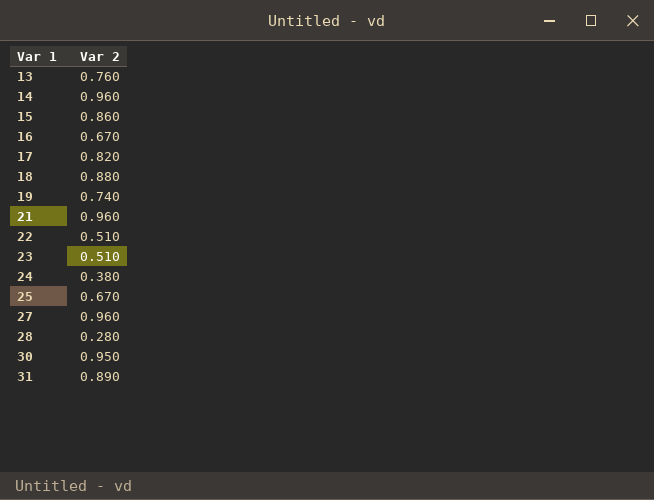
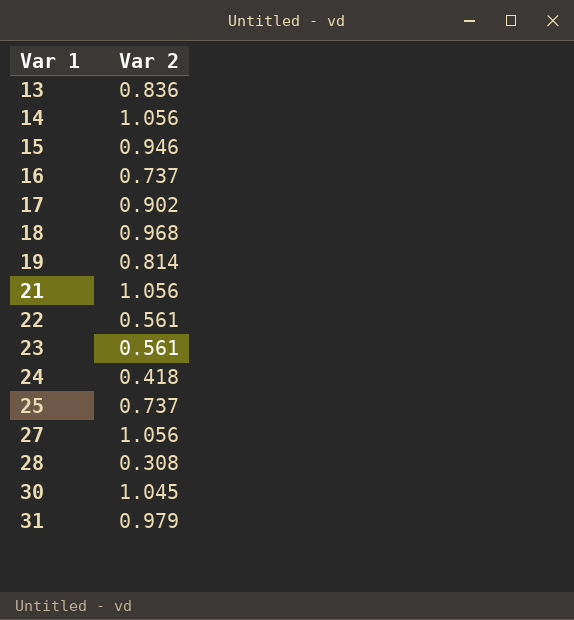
13 | Var 2: 0.760 -> 0.836
14 | Var 2: 0.960 -> 1.056
15 | Var 2: 0.860 -> 0.946
16 | Var 2: 0.670 -> 0.737
17 | Var 2: 0.820 -> 0.902
18 | Var 2: 0.880 -> 0.968
19 | Var 2: 0.740 -> 0.814
21 | Var 2: 0.960 -> 1.056
22 | Var 2: 0.510 -> 0.561
23 | Var 2: 0.510 -> 0.561
24 | Var 2: 0.380 -> 0.418
25 | Var 2: 0.670 -> 0.737
27 | Var 2: 0.960 -> 1.056
28 | Var 2: 0.280 -> 0.308
30 | Var 2: 0.950 -> 1.045
31 | Var 2: 0.890 -> 0.979

